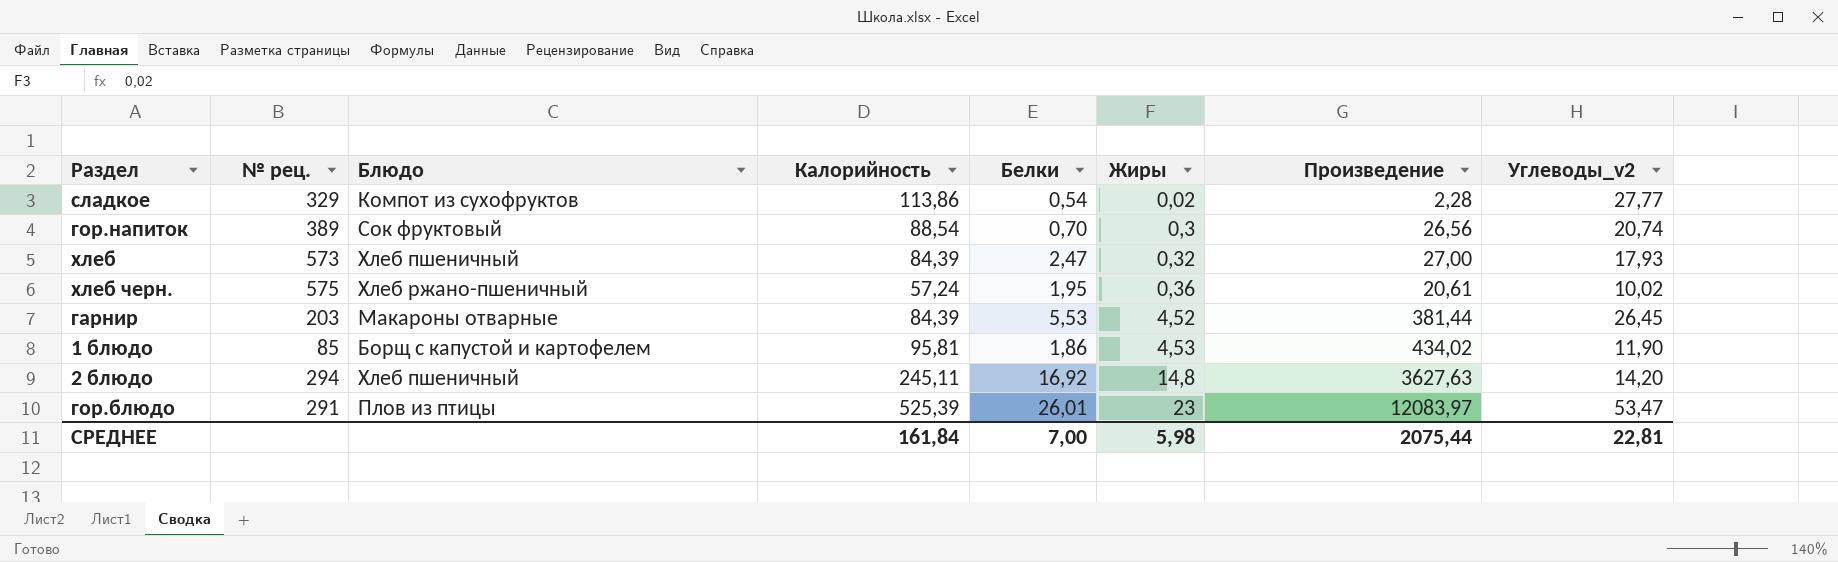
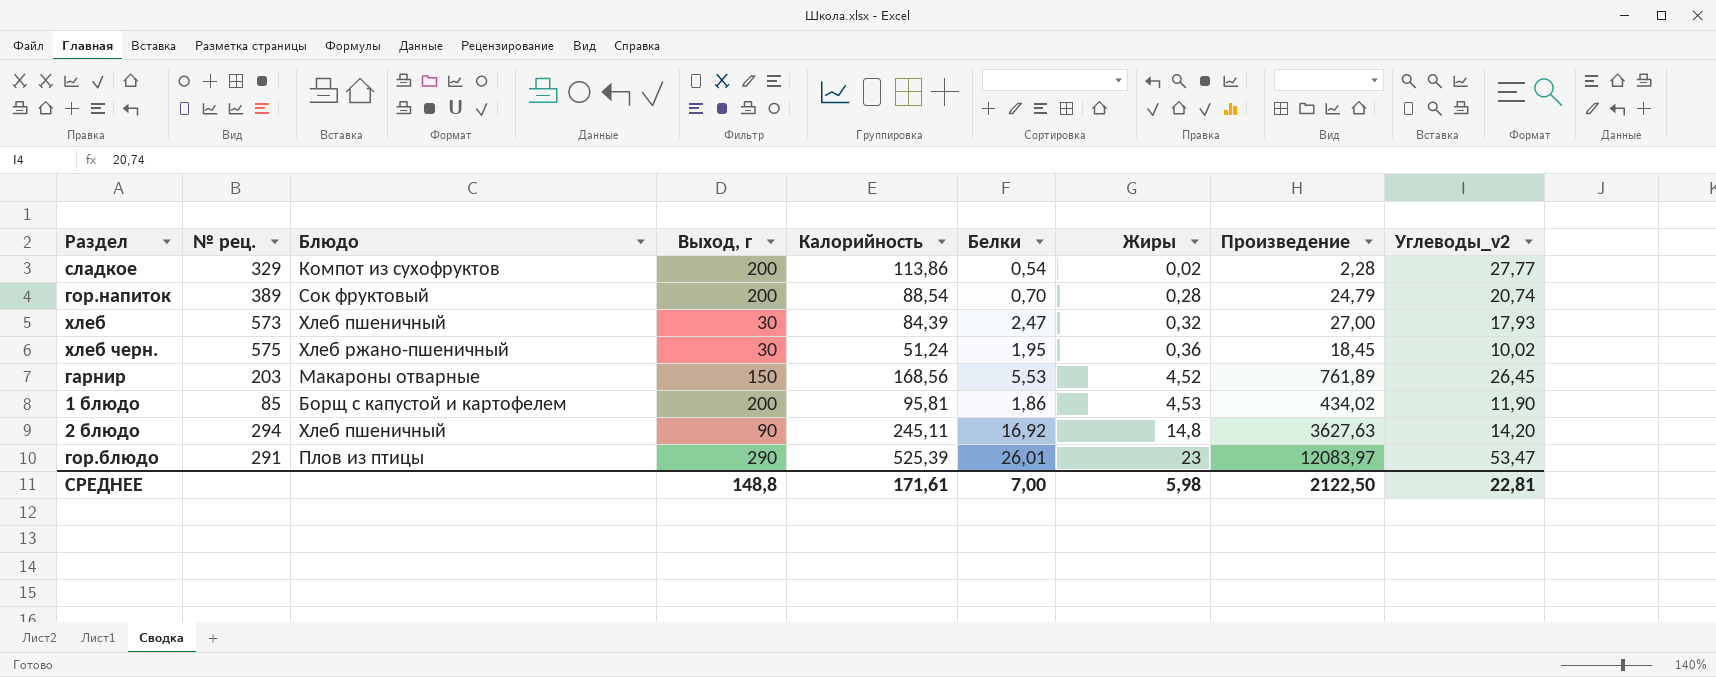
column Выход, г | position: none -> 4
гор.напиток | Жиры: 0,3 -> 0,28
гор.напиток | Произведение: 26,56 -> 24,79
хлеб черн. | Калорийность: 57,24 -> 51,24
хлеб черн. | Произведение: 20,61 -> 18,45
гарнир | Калорийность: 84,39 -> 168,56
гарнир | Произведение: 381,44 -> 761,89
СРЕДНЕЕ | Калорийность: 161,84 -> 171,61
СРЕДНЕЕ | Произведение: 2075,44 -> 2122,50

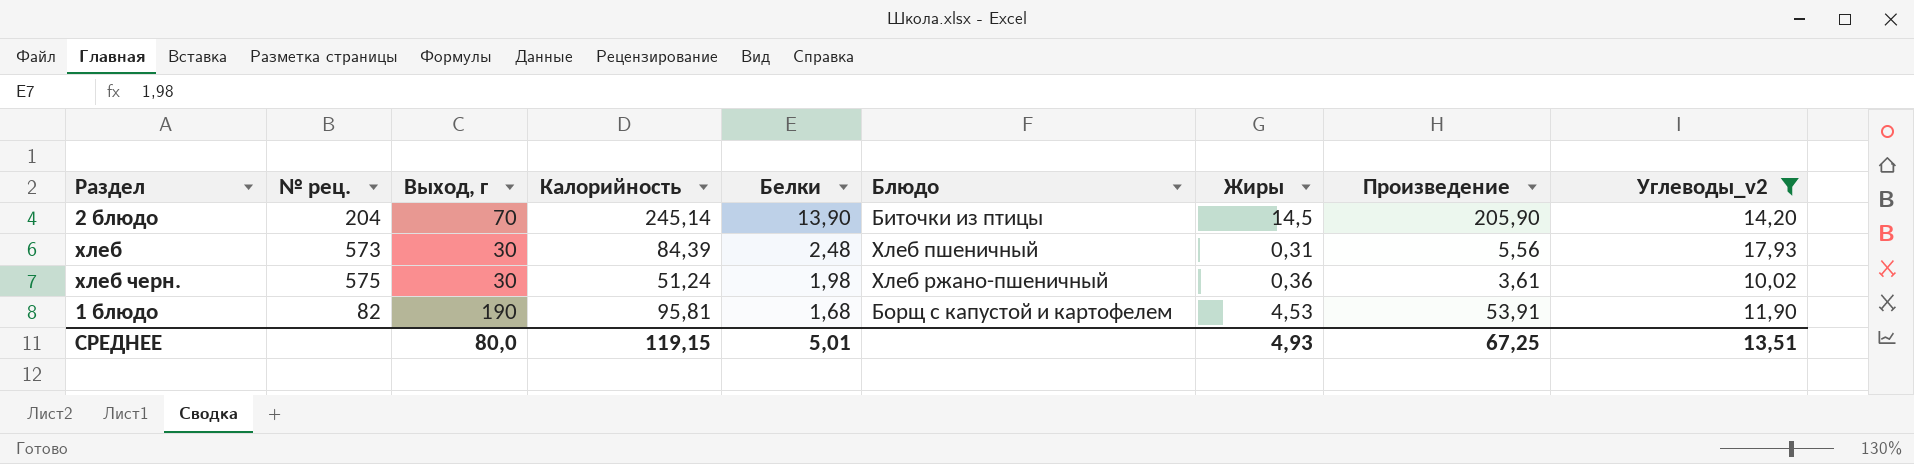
filter: none -> Углеводы_v2 <= 17,93
row order: Жиры ascending -> Белки descending
column Блюдо | position: 3 -> 6
column Произведение | formula: [Калорийность] * [Жиры] -> [Жиры] * [Углеводы_v2]
2 блюдо | № рец.: 294 -> 204
2 блюдо | Выход, г: 90 -> 70
2 блюдо | Калорийность: 245,11 -> 245,14
2 блюдо | Белки: 16,92 -> 13,90
2 блюдо | Блюдо: Хлеб пшеничный -> Биточки из птицы
2 блюдо | Жиры: 14,8 -> 14,5
хлеб | Белки: 2,47 -> 2,48
хлеб | Жиры: 0,32 -> 0,31
хлеб черн. | Белки: 1,95 -> 1,98
1 блюдо | № рец.: 85 -> 82
1 блюдо | Выход, г: 200 -> 190
1 блюдо | Белки: 1,86 -> 1,68
СРЕДНЕЕ | Выход, г: 148,8 -> 80,0
СРЕДНЕЕ | Калорийность: 171,61 -> 119,15
СРЕДНЕЕ | Белки: 7,00 -> 5,01
СРЕДНЕЕ | Жиры: 5,98 -> 4,93
СРЕДНЕЕ | Произведение: 2122,50 -> 67,25
СРЕДНЕЕ | Углеводы_v2: 22,81 -> 13,51

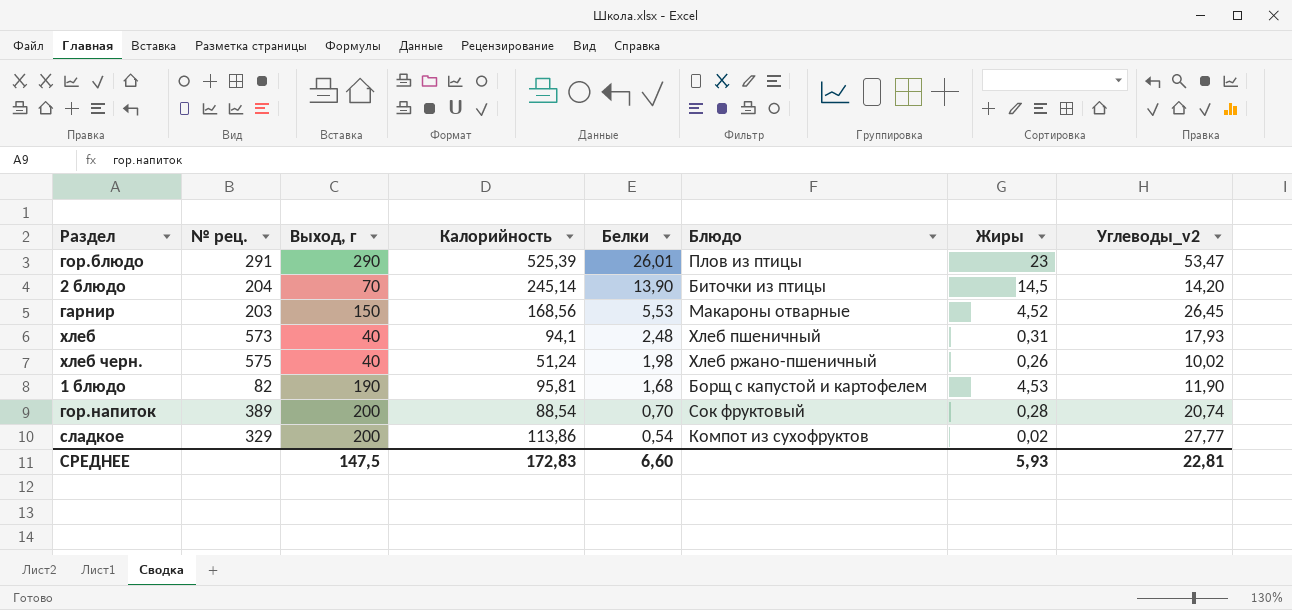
filter: Углеводы_v2 <= 17,93 -> none
column Произведение | formula: [Жиры] * [Углеводы_v2] -> none
хлеб | Выход, г: 30 -> 40
хлеб | Калорийность: 84,39 -> 94,1
хлеб черн. | Выход, г: 30 -> 40
хлеб черн. | Жиры: 0,36 -> 0,26
СРЕДНЕЕ | Выход, г: 80,0 -> 147,5
СРЕДНЕЕ | Калорийность: 119,15 -> 172,83
СРЕДНЕЕ | Белки: 5,01 -> 6,60
СРЕДНЕЕ | Жиры: 4,93 -> 5,93
СРЕДНЕЕ | Углеводы_v2: 13,51 -> 22,81

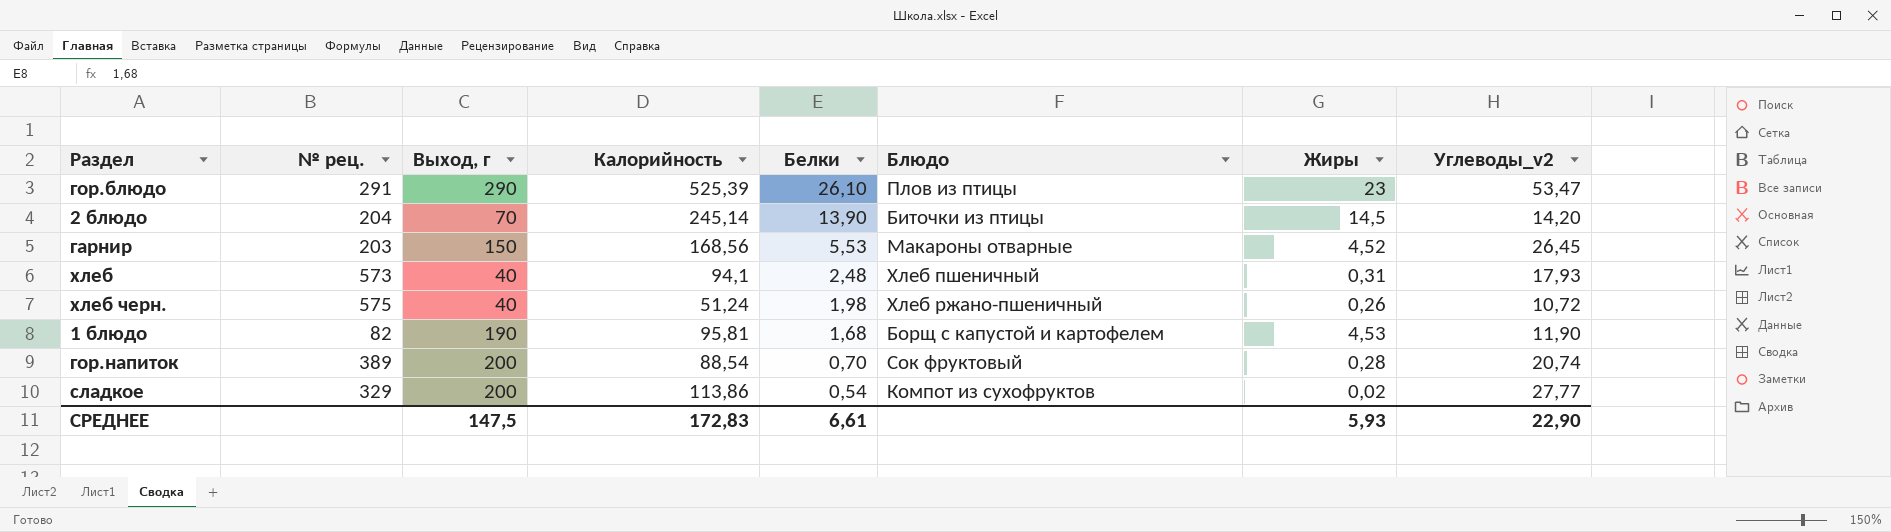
гор.блюдо | Белки: 26,01 -> 26,10
хлеб черн. | Углеводы_v2: 10,02 -> 10,72
СРЕДНЕЕ | Белки: 6,60 -> 6,61
СРЕДНЕЕ | Углеводы_v2: 22,81 -> 22,90

